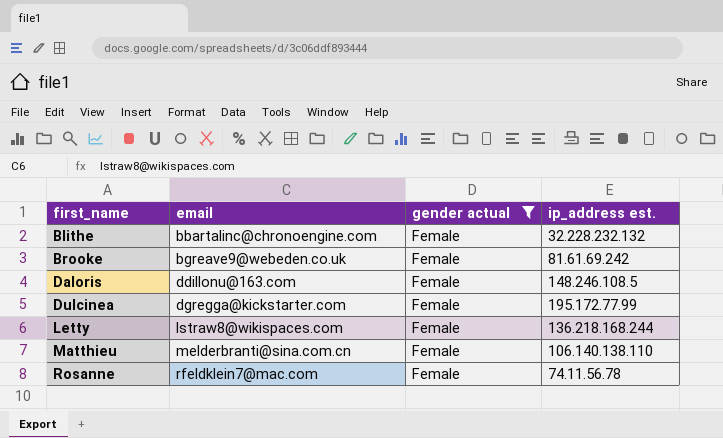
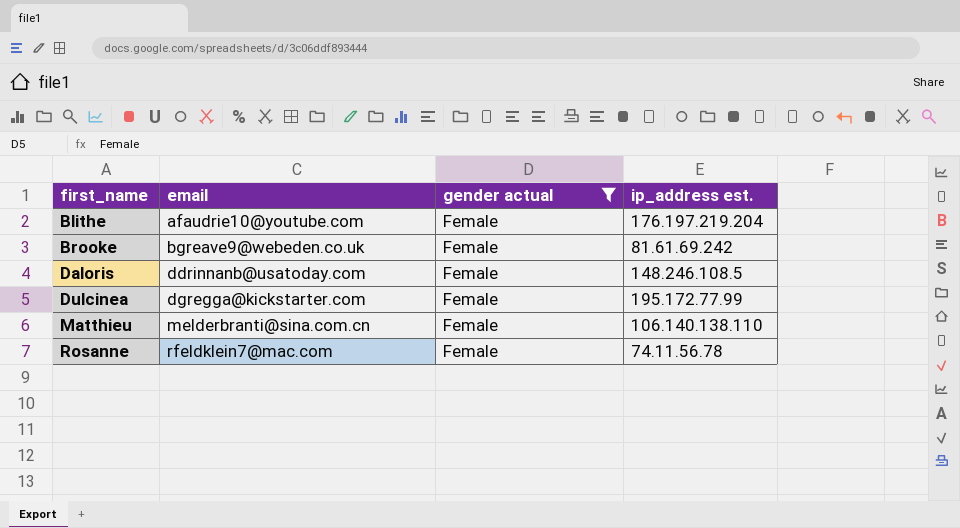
row Letty: lstraw8@wikispaces.com | Female | 136.218.168.244 -> none
Blithe | email: bbartalinc@chronoengine.com -> afaudrie10@youtube.com
Blithe | ip_address est.: 32.228.232.132 -> 176.197.219.204
Daloris | email: ddillonu@163.com -> ddrinnanb@usatoday.com

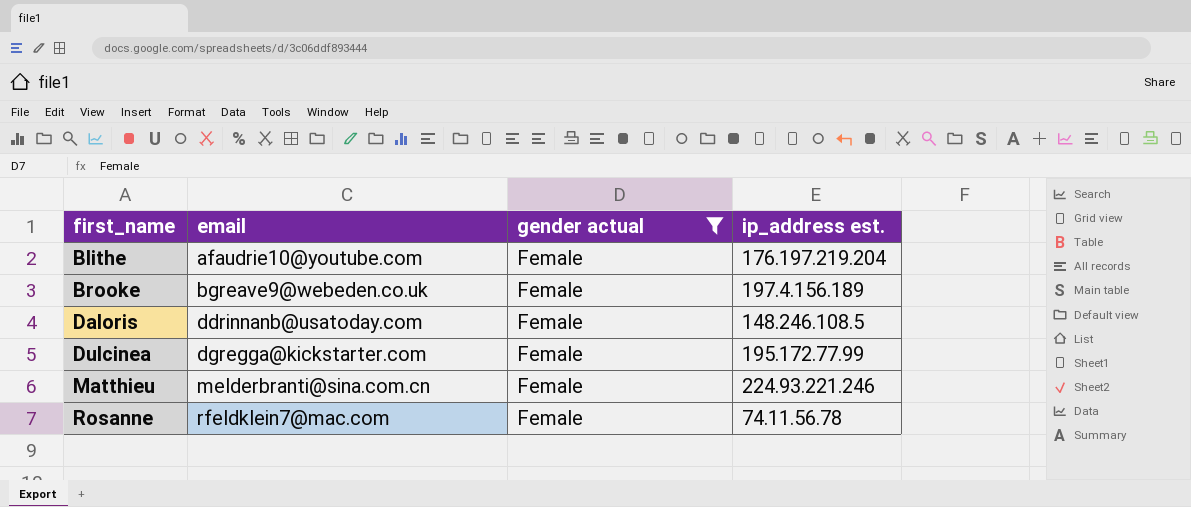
Brooke | ip_address est.: 81.61.69.242 -> 197.4.156.189
Matthieu | ip_address est.: 106.140.138.110 -> 224.93.221.246

